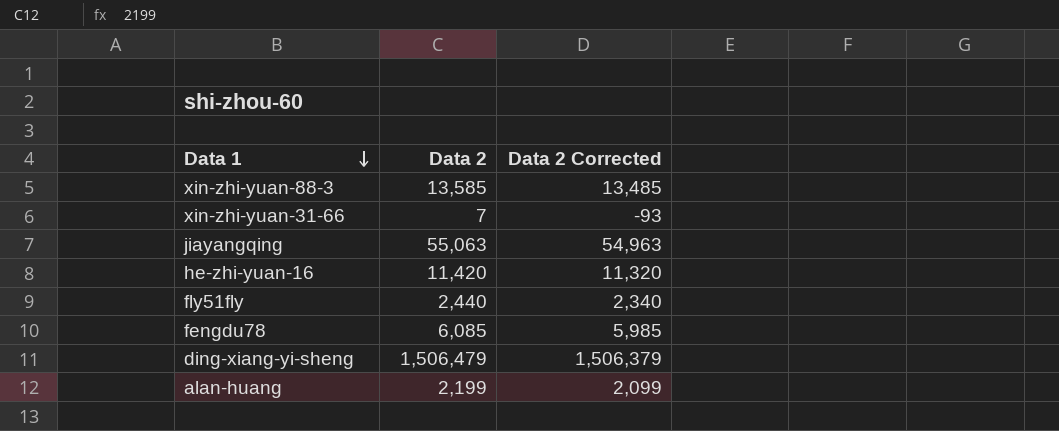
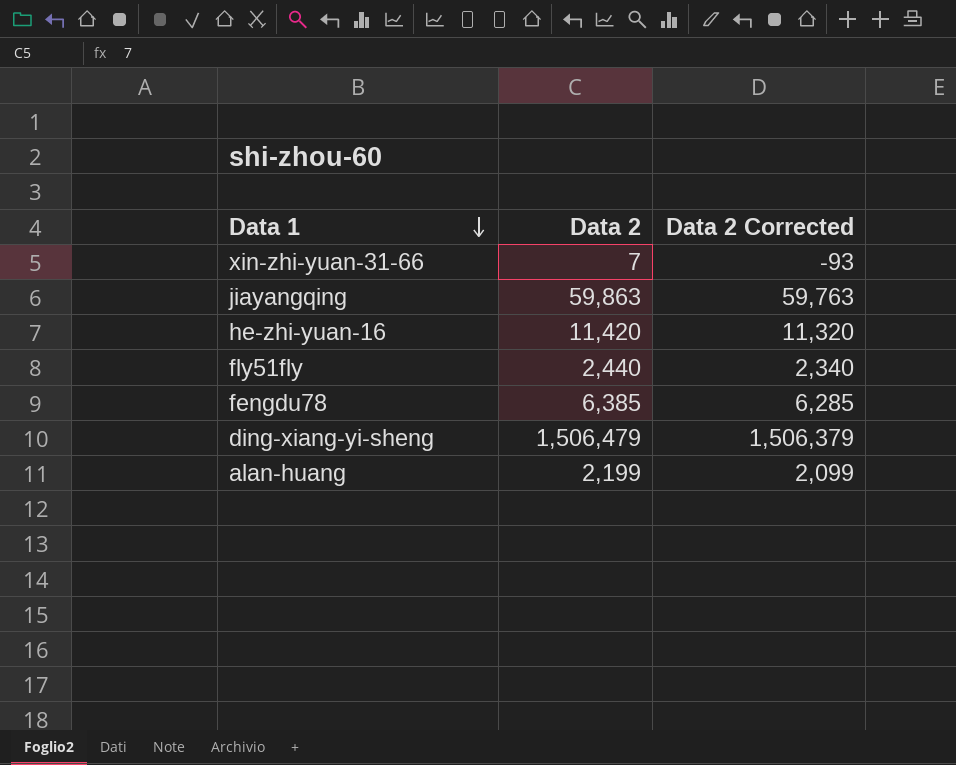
row xin-zhi-yuan-88-3: 13,585 | 13,485 -> none
jiayangqing | Data 2: 55,063 -> 59,863
jiayangqing | Data 2 Corrected: 54,963 -> 59,763
fengdu78 | Data 2: 6,085 -> 6,385
fengdu78 | Data 2 Corrected: 5,985 -> 6,285

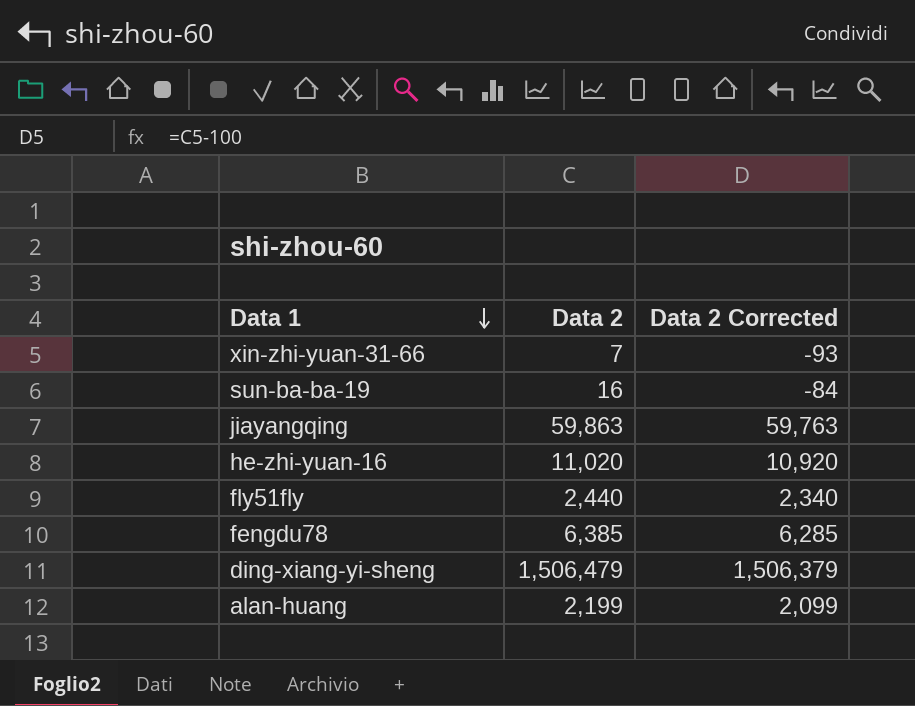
row sun-ba-ba-19: none -> 16 | -84
he-zhi-yuan-16 | Data 2: 11,420 -> 11,020
he-zhi-yuan-16 | Data 2 Corrected: 11,320 -> 10,920

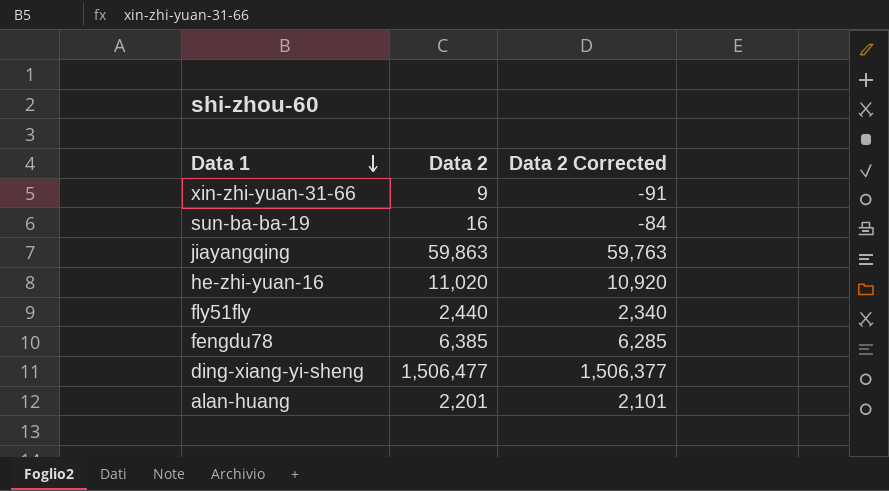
xin-zhi-yuan-31-66 | Data 2: 7 -> 9
xin-zhi-yuan-31-66 | Data 2 Corrected: -93 -> -91
ding-xiang-yi-sheng | Data 2: 1,506,479 -> 1,506,477
ding-xiang-yi-sheng | Data 2 Corrected: 1,506,379 -> 1,506,377
alan-huang | Data 2: 2,199 -> 2,201
alan-huang | Data 2 Corrected: 2,099 -> 2,101

